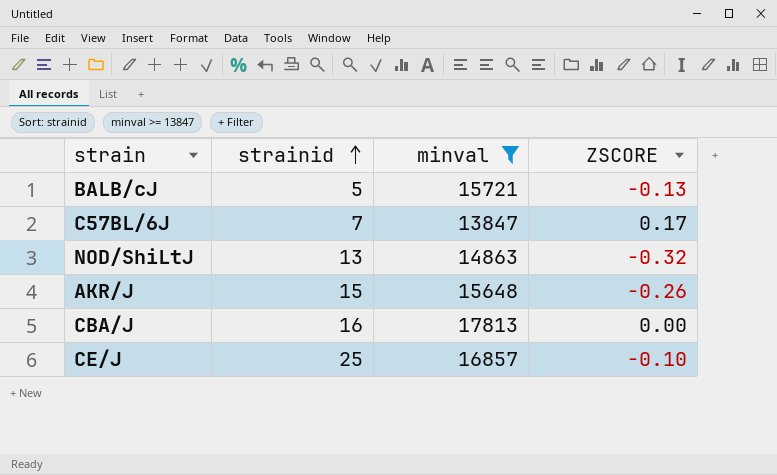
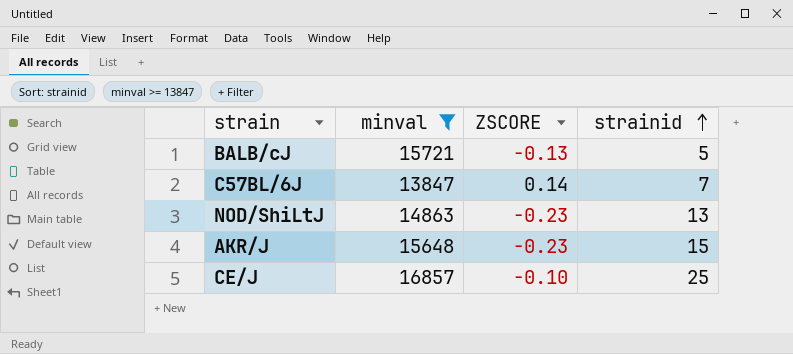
column strainid | position: 2 -> 4
row CBA/J: 16 | 17813 | 0.00 -> none
C57BL/6J | ZSCORE: 0.17 -> 0.14
NOD/ShiLtJ | ZSCORE: -0.32 -> -0.23
AKR/J | ZSCORE: -0.26 -> -0.23

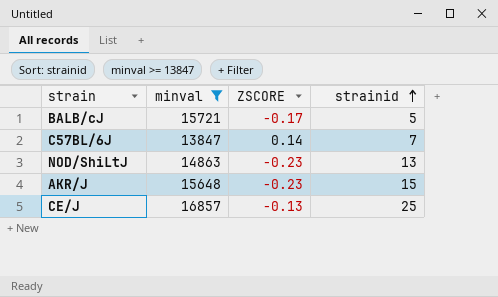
BALB/cJ | ZSCORE: -0.13 -> -0.17
CE/J | ZSCORE: -0.10 -> -0.13

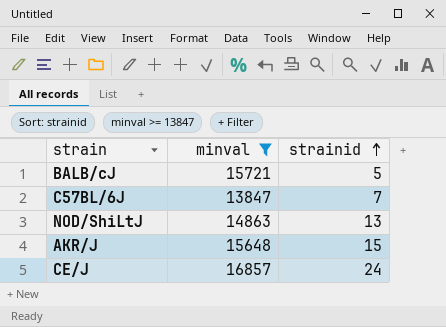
column ZSCORE | position: 3 -> none
CE/J | strainid: 25 -> 24

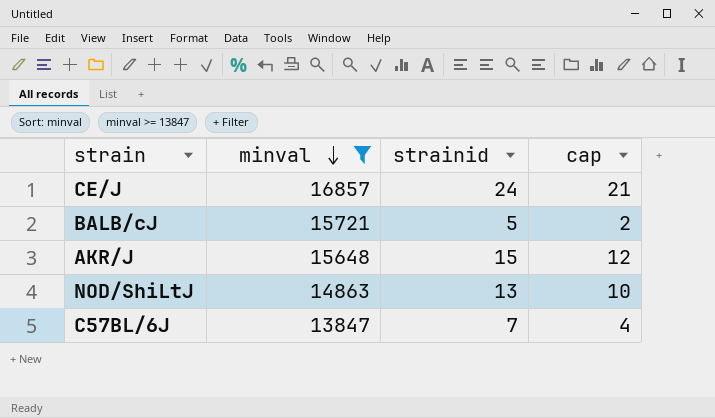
row order: strainid ascending -> minval descending
column cap | formula: none -> [strainid] - 3

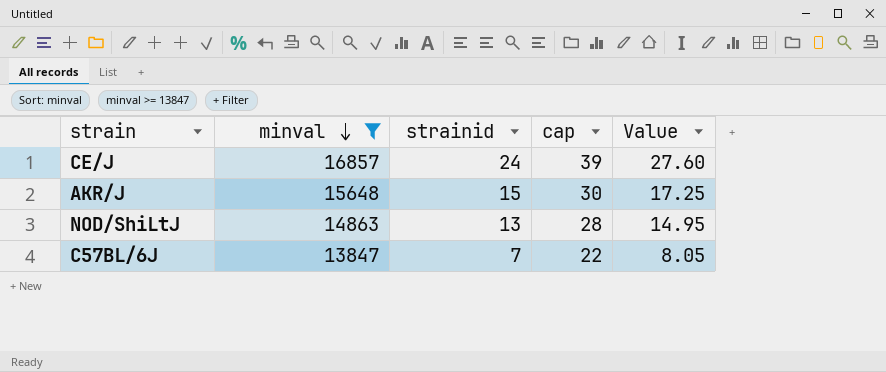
column cap | formula: [strainid] - 3 -> [strainid] + 15
column Value | formula: none -> [strainid] * 1.15
row BALB/cJ: 15721 | 5 | 2 -> none

